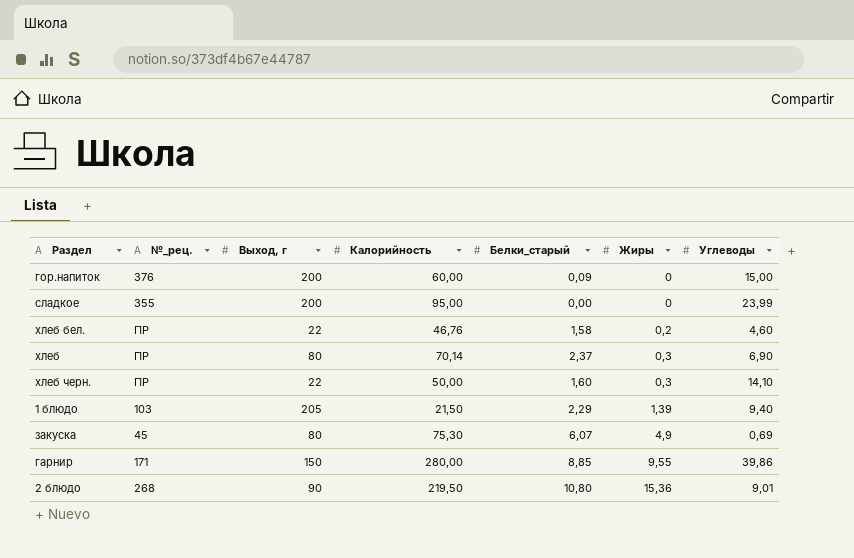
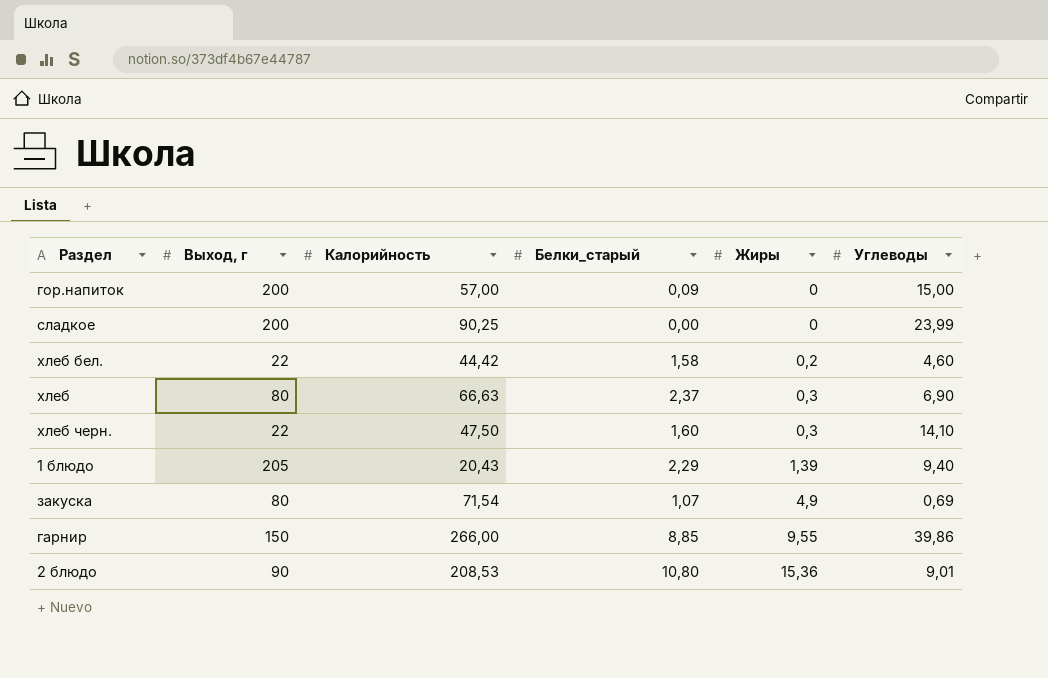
column №_рец. | position: 2 -> none
гор.напиток | Калорийность: 60,00 -> 57,00
сладкое | Калорийность: 95,00 -> 90,25
хлеб бел. | Калорийность: 46,76 -> 44,42
хлеб | Калорийность: 70,14 -> 66,63
хлеб черн. | Калорийность: 50,00 -> 47,50
1 блюдо | Калорийность: 21,50 -> 20,43
закуска | Калорийность: 75,30 -> 71,54
закуска | Белки_старый: 6,07 -> 1,07
гарнир | Калорийность: 280,00 -> 266,00
2 блюдо | Калорийность: 219,50 -> 208,53

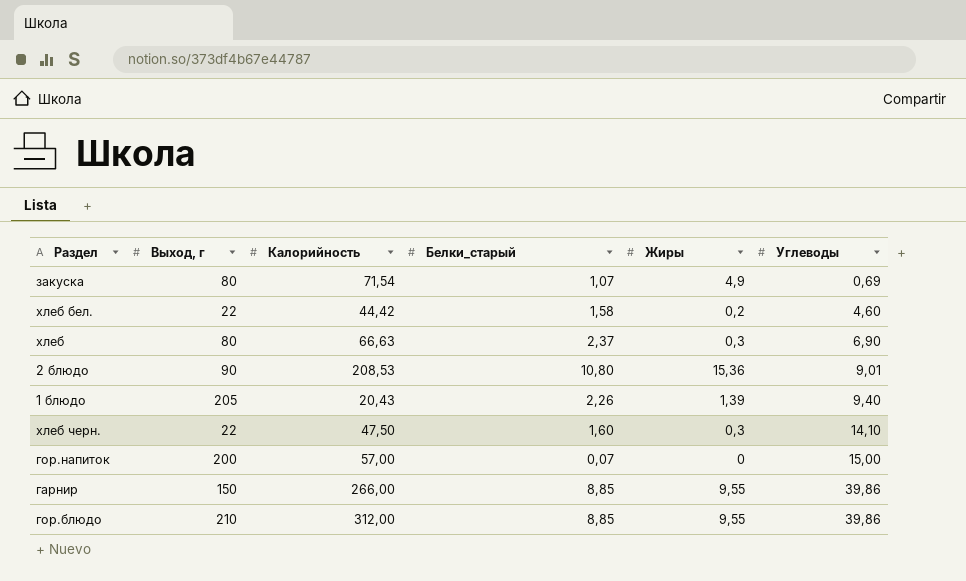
row order: Жиры ascending -> Углеводы ascending
row сладкое: 200 | 90,25 | 0,00 | 0 | 23,99 -> none
1 блюдо | Белки_старый: 2,29 -> 2,26
гор.напиток | Белки_старый: 0,09 -> 0,07
row гор.блюдо: none -> 210 | 312,00 | 8,85 | 9,55 | 39,86

